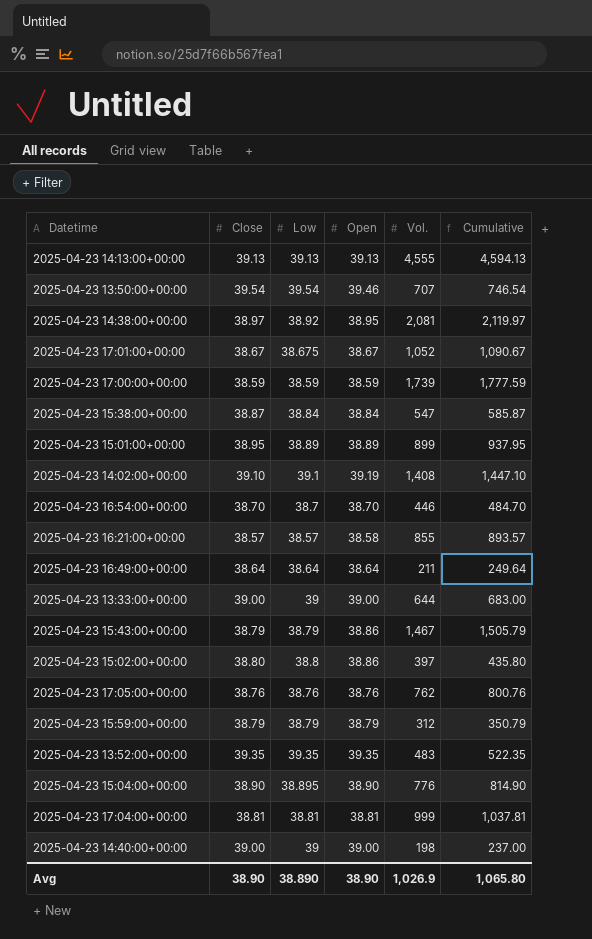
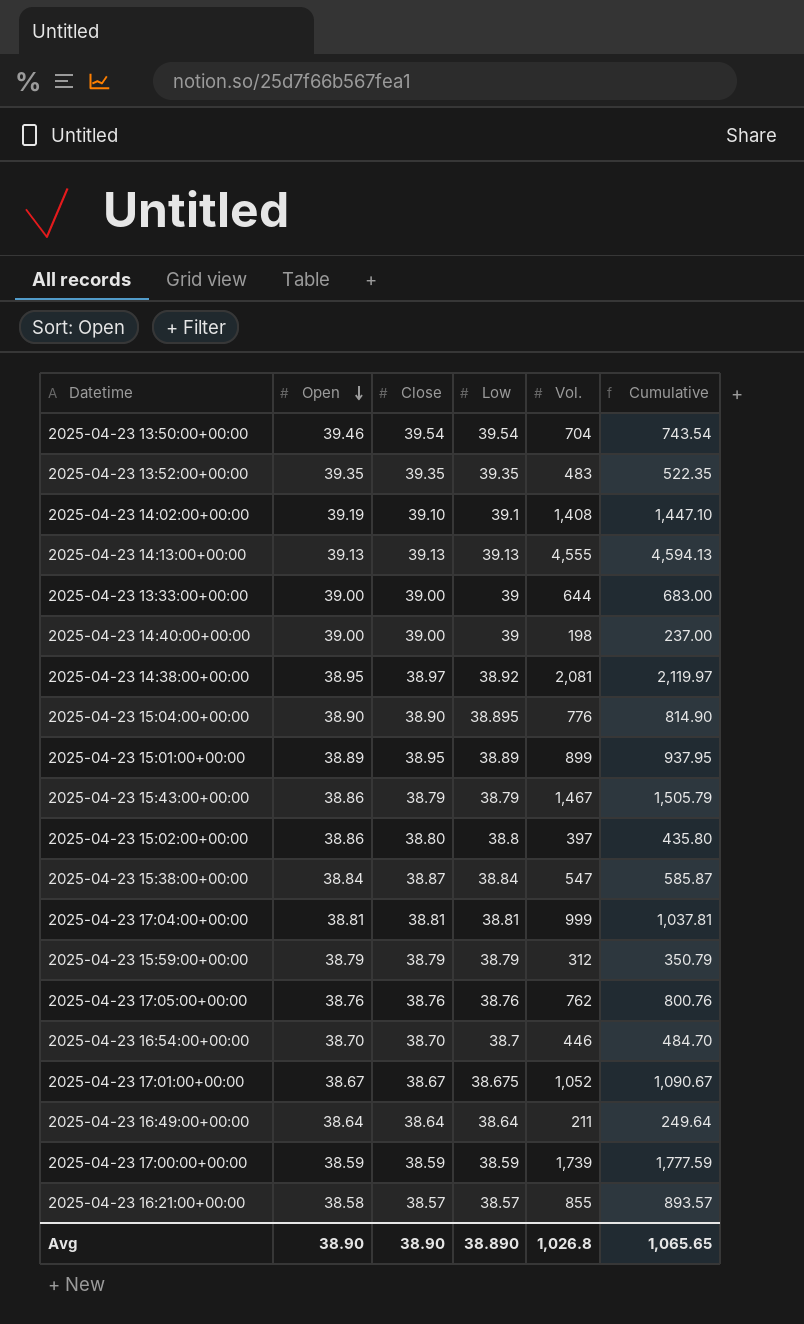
row order: none -> Open descending
column Open | position: 4 -> 2
2025-04-23 13:50:00+00:00 | Vol.: 707 -> 704
2025-04-23 13:50:00+00:00 | Cumulative: 746.54 -> 743.54
Avg | Vol.: 1,026.9 -> 1,026.8
Avg | Cumulative: 1,065.80 -> 1,065.65

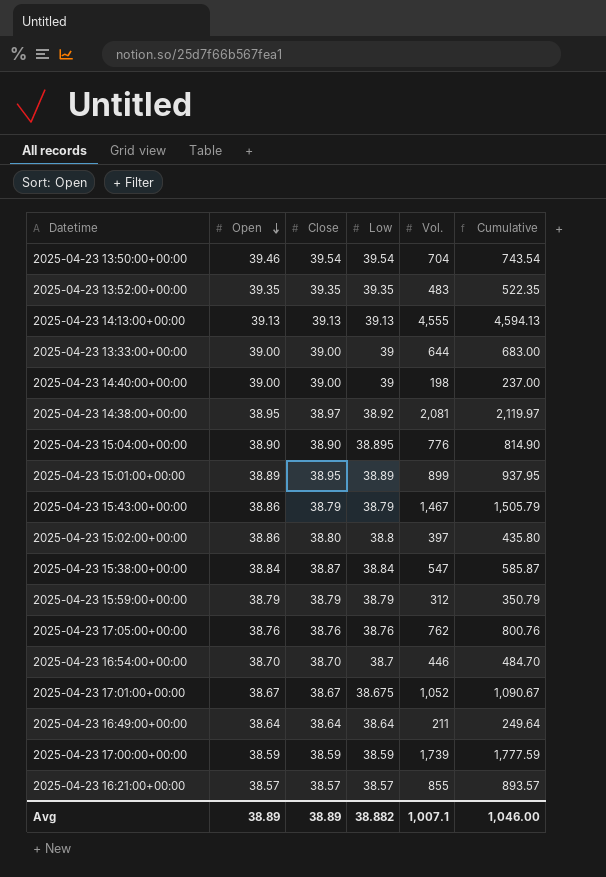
row 2025-04-23 14:02:00+00:00: 39.19 | 39.10 | 39.1 | 1,408 | 1,447.10 -> none
row 2025-04-23 17:04:00+00:00: 38.81 | 38.81 | 38.81 | 999 | 1,037.81 -> none
2025-04-23 16:21:00+00:00 | Open: 38.58 -> 38.57
Avg | Open: 38.90 -> 38.89
Avg | Close: 38.90 -> 38.89
Avg | Low: 38.890 -> 38.882
Avg | Vol.: 1,026.8 -> 1,007.1
Avg | Cumulative: 1,065.65 -> 1,046.00

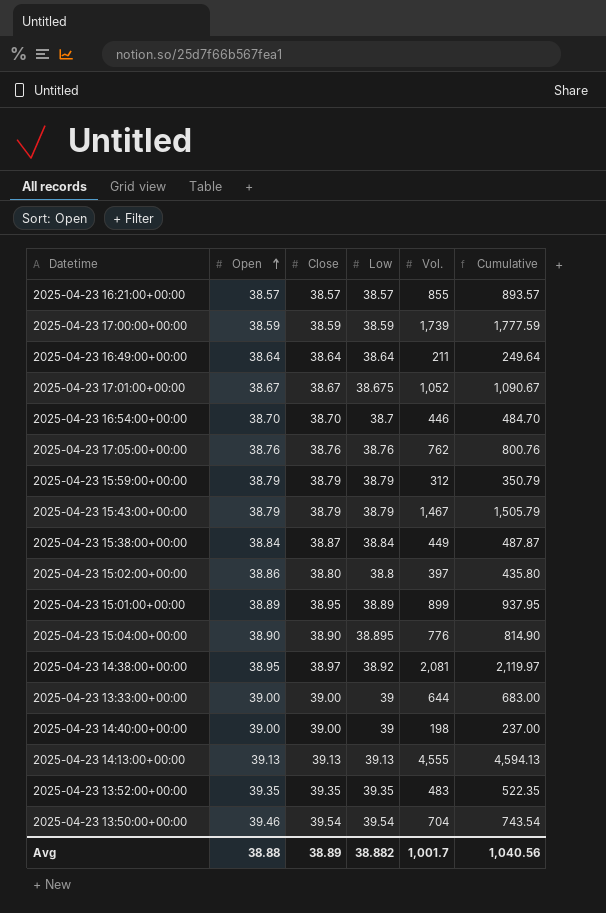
row order: Open descending -> Open ascending
2025-04-23 15:43:00+00:00 | Open: 38.86 -> 38.79
2025-04-23 15:38:00+00:00 | Vol.: 547 -> 449
2025-04-23 15:38:00+00:00 | Cumulative: 585.87 -> 487.87
Avg | Open: 38.89 -> 38.88
Avg | Vol.: 1,007.1 -> 1,001.7
Avg | Cumulative: 1,046.00 -> 1,040.56

